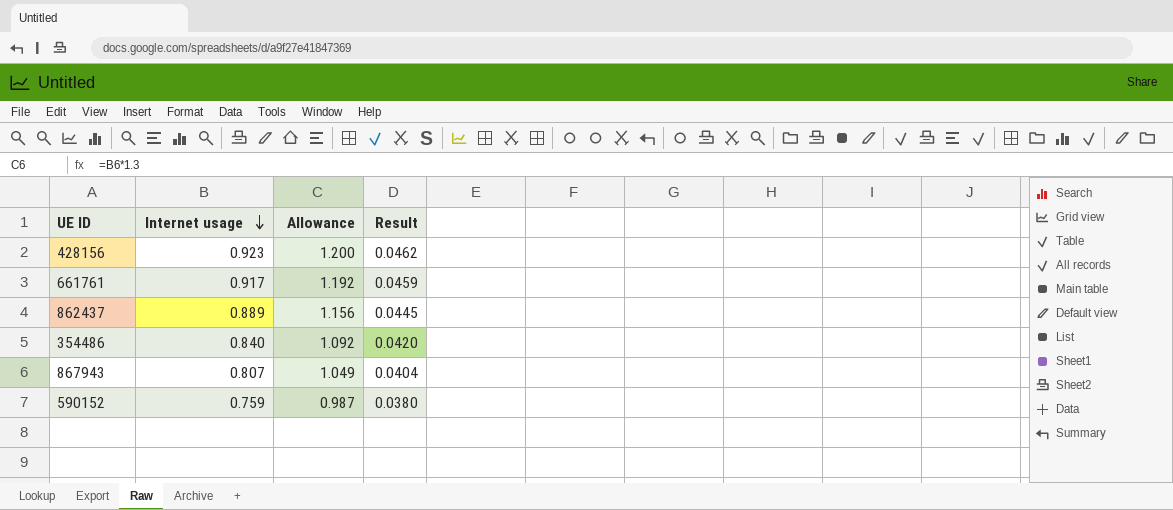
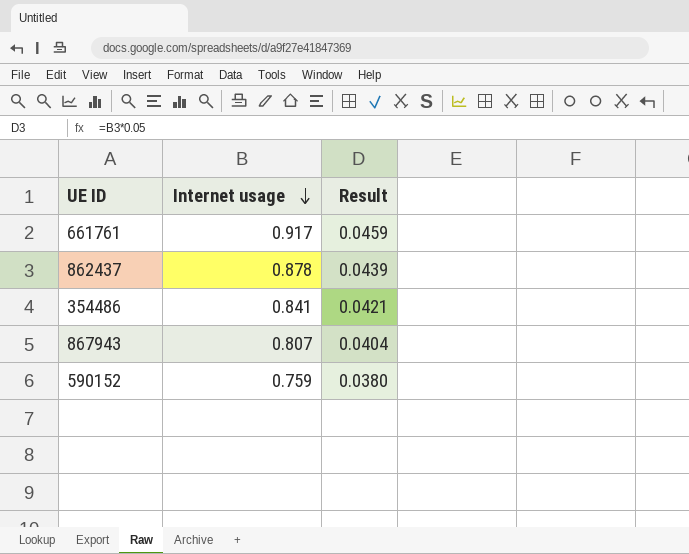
column Allowance | formula: [Internet usage] * 1.3 -> none
row 428156: 0.923 | 1.200 | 0.0462 -> none
862437 | Internet usage: 0.889 -> 0.878
862437 | Result: 0.0445 -> 0.0439
354486 | Internet usage: 0.840 -> 0.841
354486 | Result: 0.0420 -> 0.0421

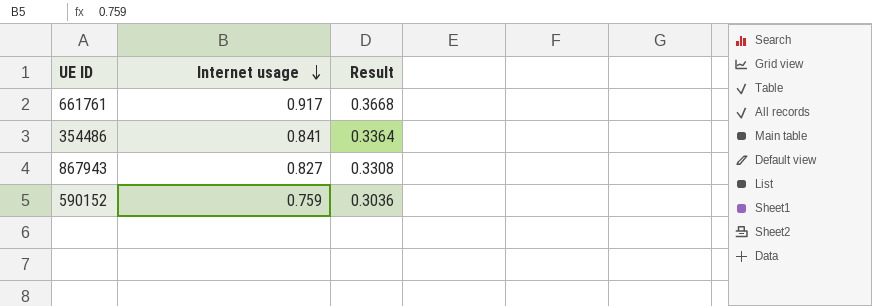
column Result | formula: [Internet usage] * 0.05 -> [Internet usage] * 0.4
row 862437: 0.878 | 0.0439 -> none
867943 | Internet usage: 0.807 -> 0.827

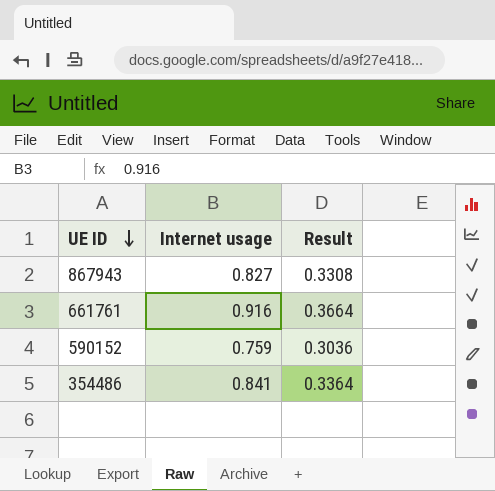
row order: Internet usage descending -> UE ID descending
661761 | Internet usage: 0.917 -> 0.916
661761 | Result: 0.3668 -> 0.3664

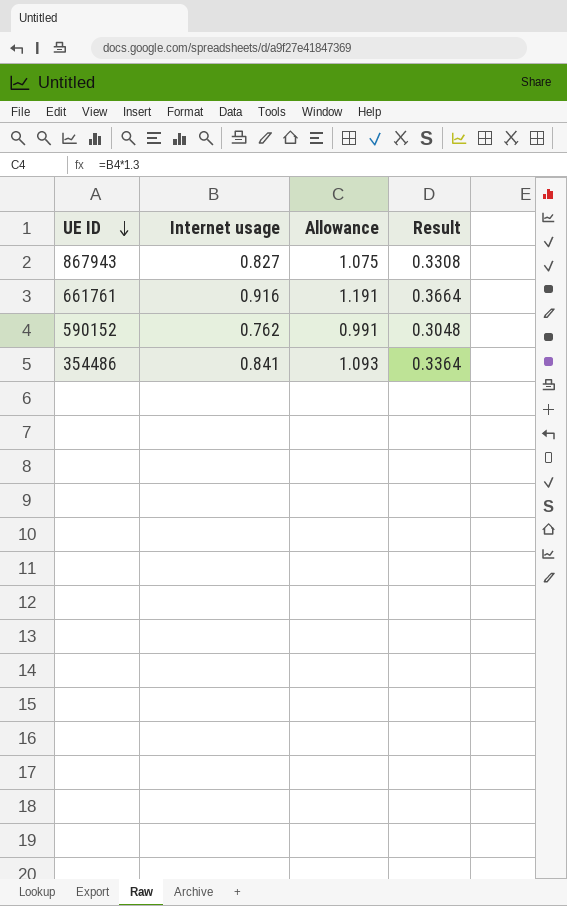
column Allowance | formula: none -> [Internet usage] * 1.3
590152 | Internet usage: 0.759 -> 0.762
590152 | Result: 0.3036 -> 0.3048

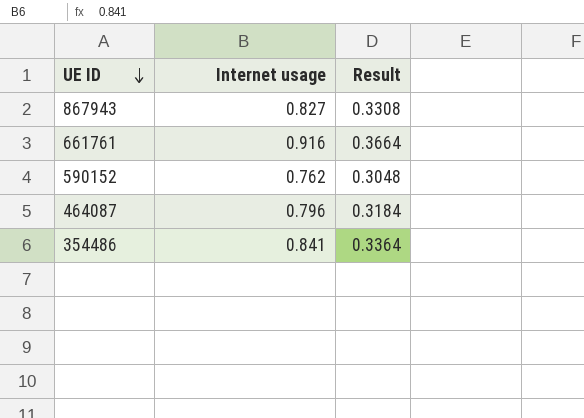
column Allowance | formula: [Internet usage] * 1.3 -> none
row 464087: none -> 0.796 | 0.3184

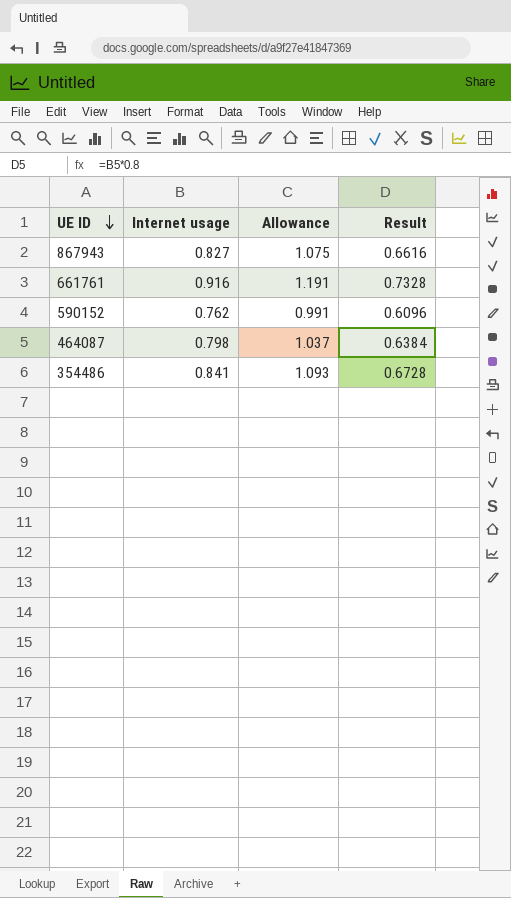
column Allowance | formula: none -> [Internet usage] * 1.3
column Result | formula: [Internet usage] * 0.4 -> [Internet usage] * 0.8
464087 | Internet usage: 0.796 -> 0.798

